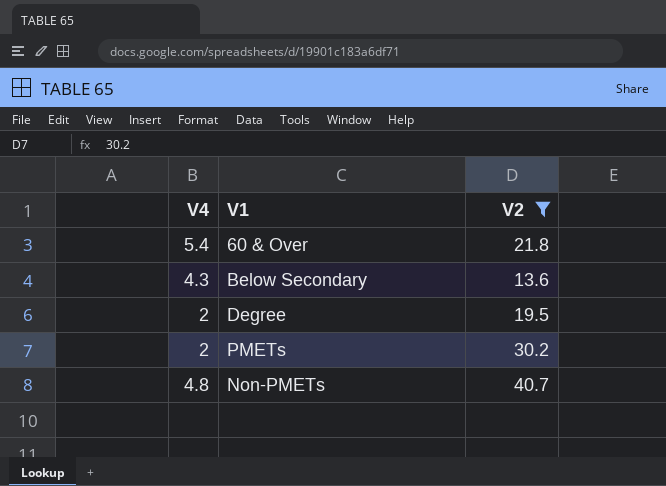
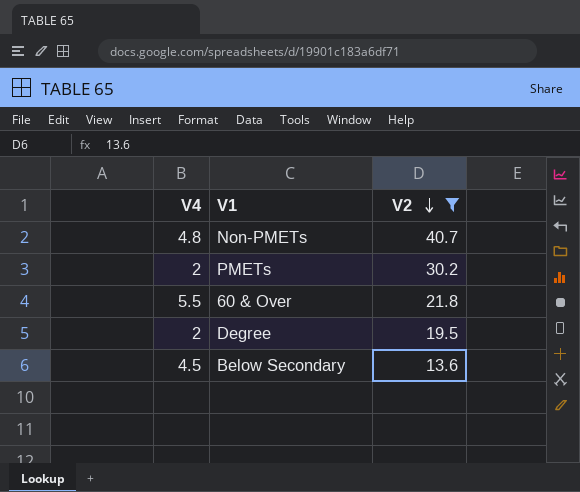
row order: none -> V2 descending
60 & Over | V4: 5.4 -> 5.5
Below Secondary | V4: 4.3 -> 4.5

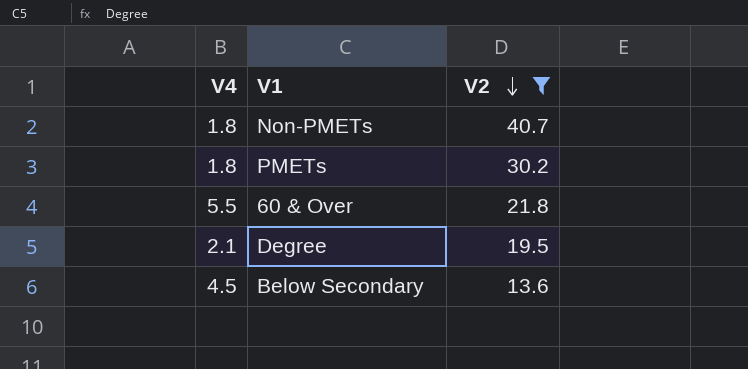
Non-PMETs | V4: 4.8 -> 1.8
PMETs | V4: 2 -> 1.8
Degree | V4: 2 -> 2.1

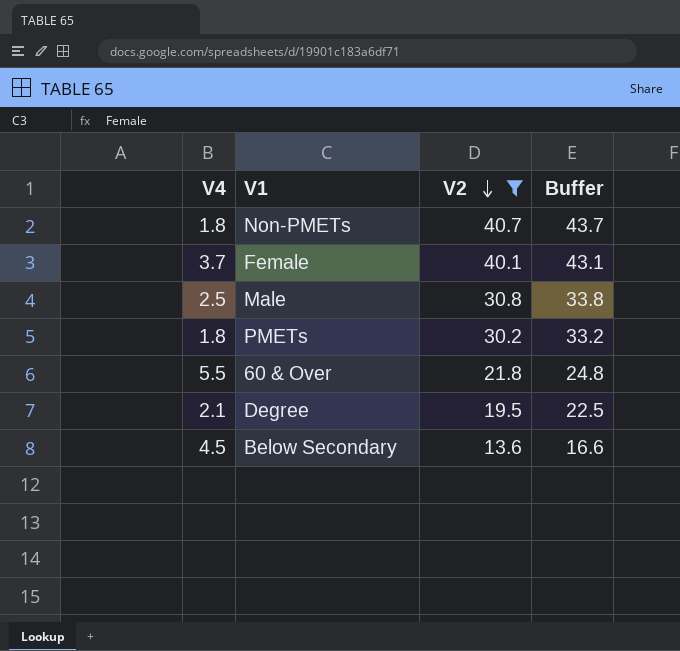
column Buffer | formula: none -> [V2] + 3
row Female: none -> 3.7 | 40.1 | 43.1
row Male: none -> 2.5 | 30.8 | 33.8

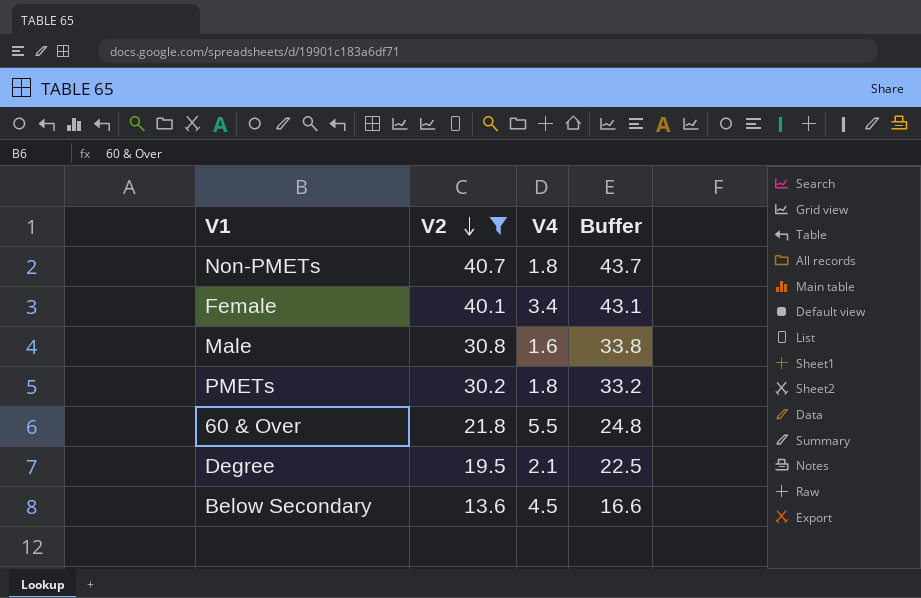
column V4 | position: 1 -> 3
Female | V4: 3.7 -> 3.4
Male | V4: 2.5 -> 1.6

